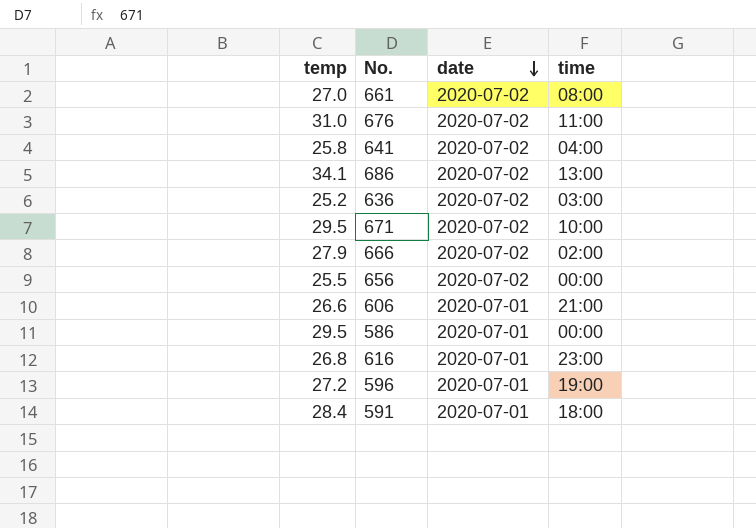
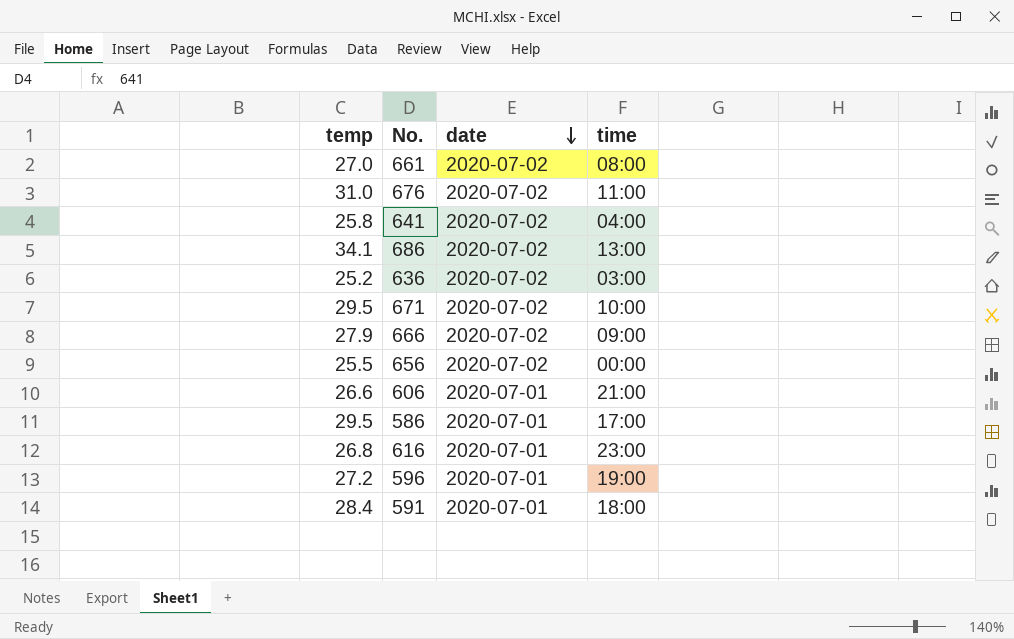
666 | time: 02:00 -> 09:00
586 | time: 00:00 -> 17:00

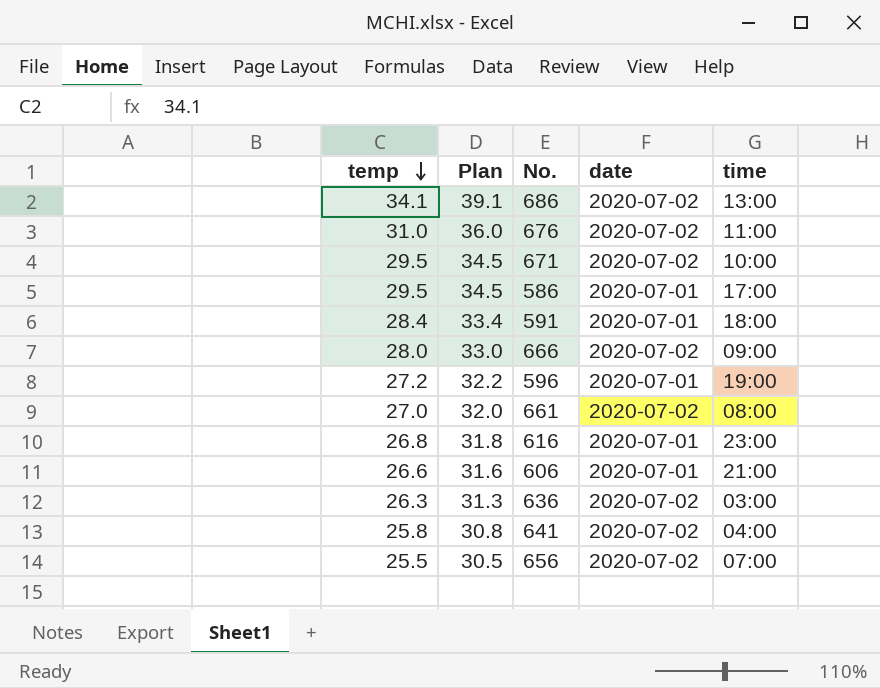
row order: date descending -> temp descending
column Plan | formula: none -> [temp] + 5
666 | temp: 27.9 -> 28.0
636 | temp: 25.2 -> 26.3
656 | time: 00:00 -> 07:00

